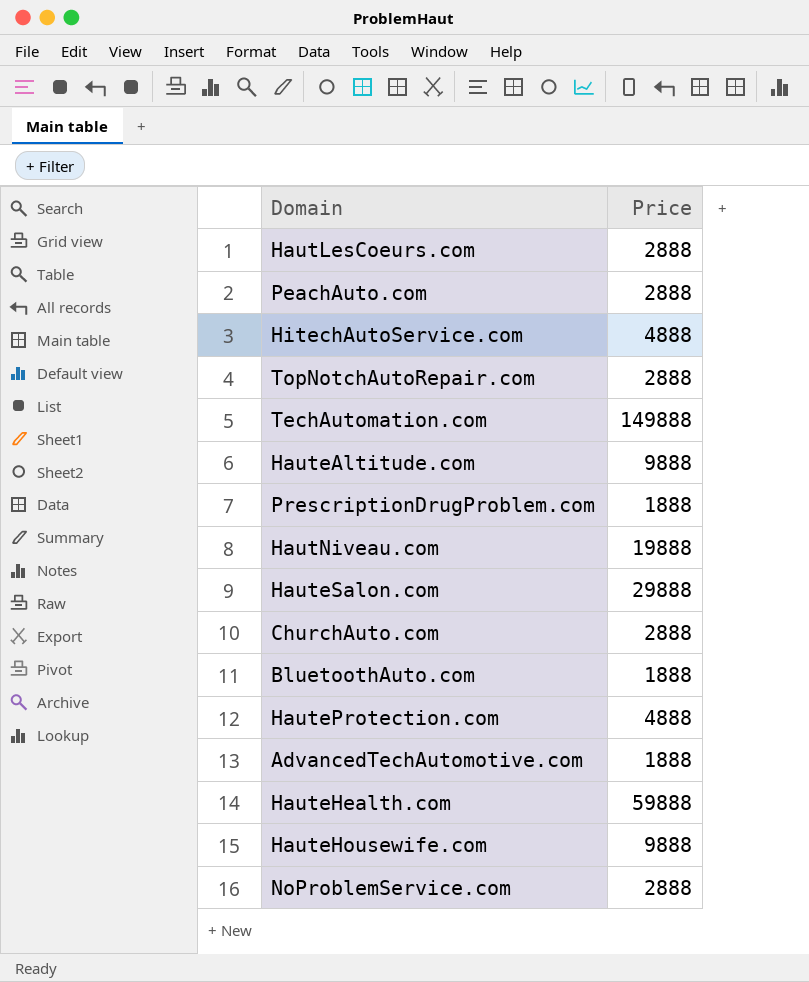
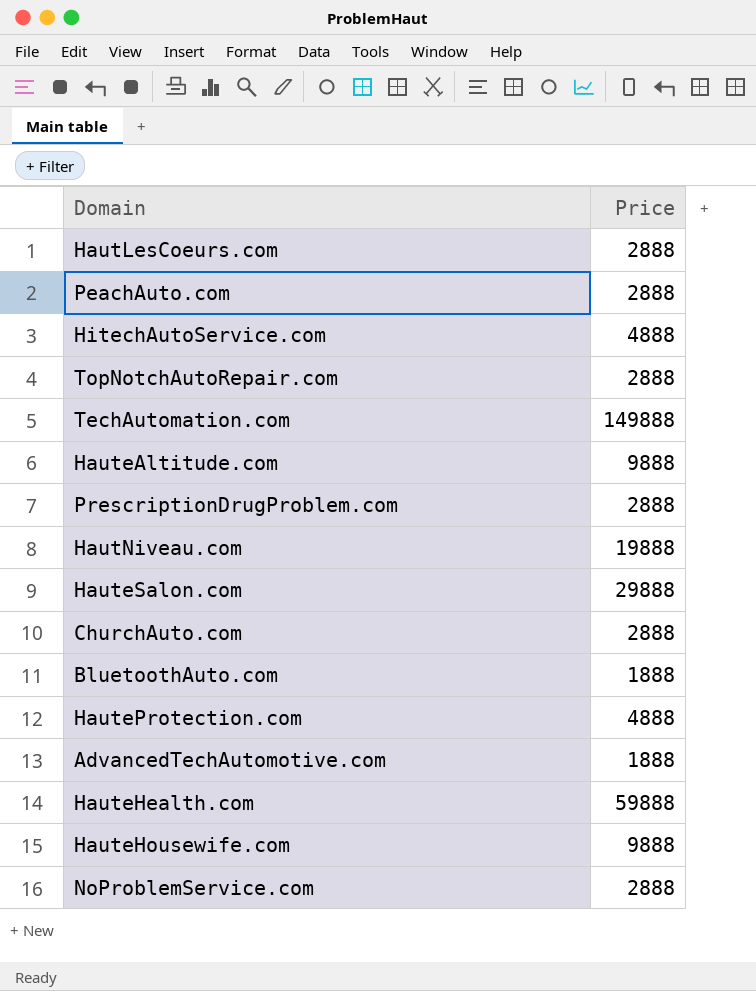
PrescriptionDrugProblem.com | Price: 1888 -> 2888

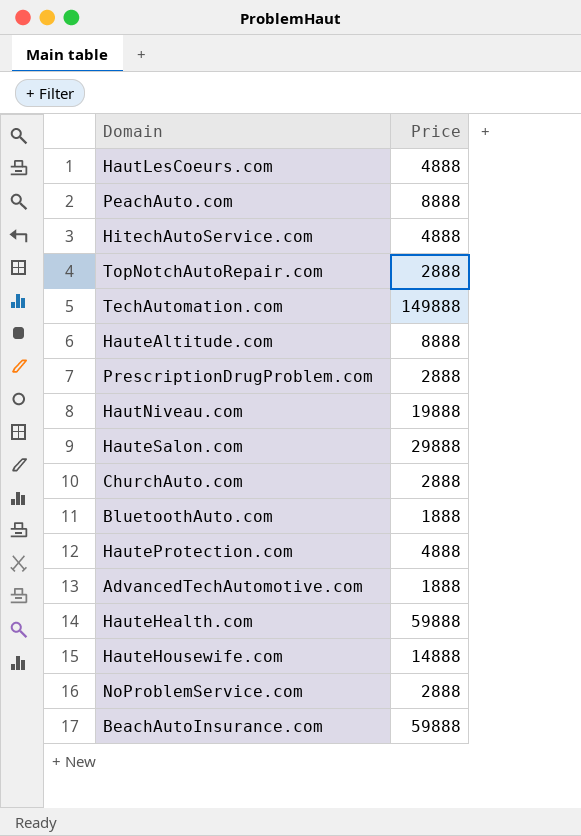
HautLesCoeurs.com | Price: 2888 -> 4888
PeachAuto.com | Price: 2888 -> 8888
HauteAltitude.com | Price: 9888 -> 8888
HauteHousewife.com | Price: 9888 -> 14888
row BeachAutoInsurance.com: none -> 59888

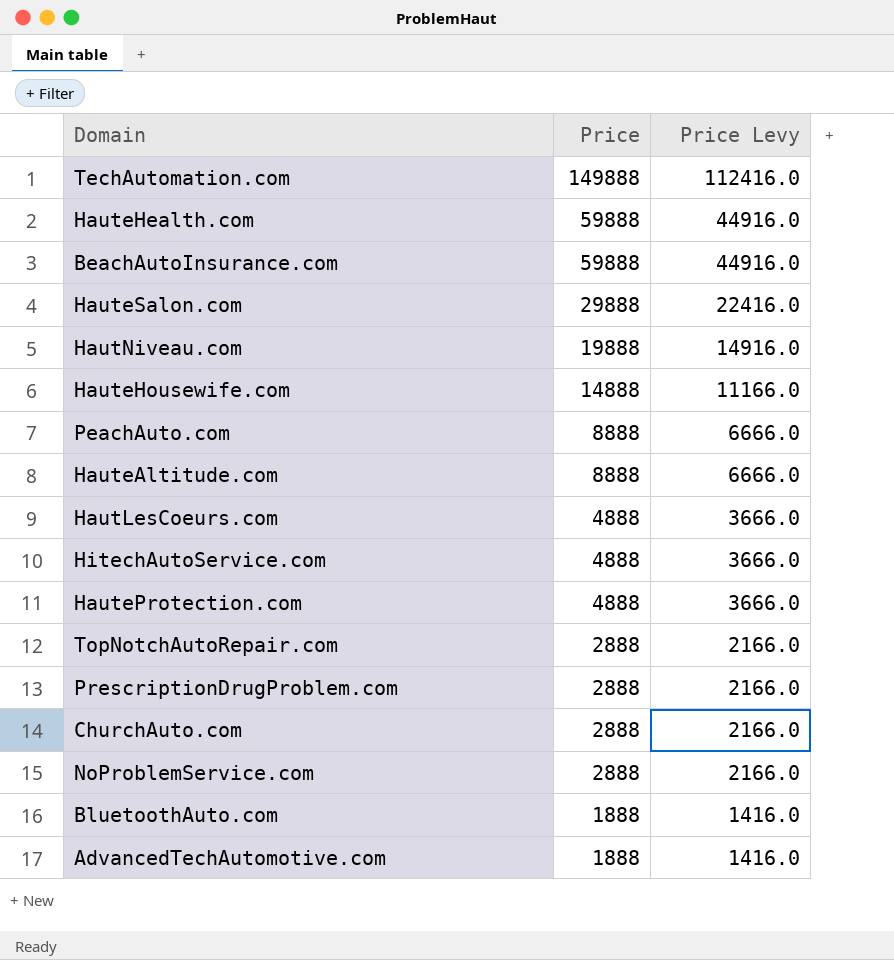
row order: none -> Price descending
column Price Levy | formula: none -> [Price] * 0.75

